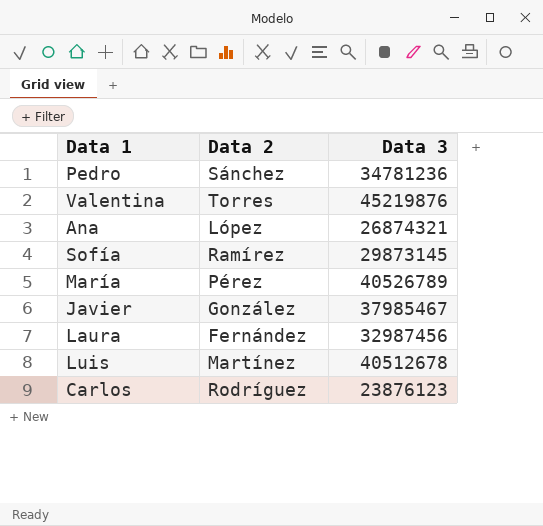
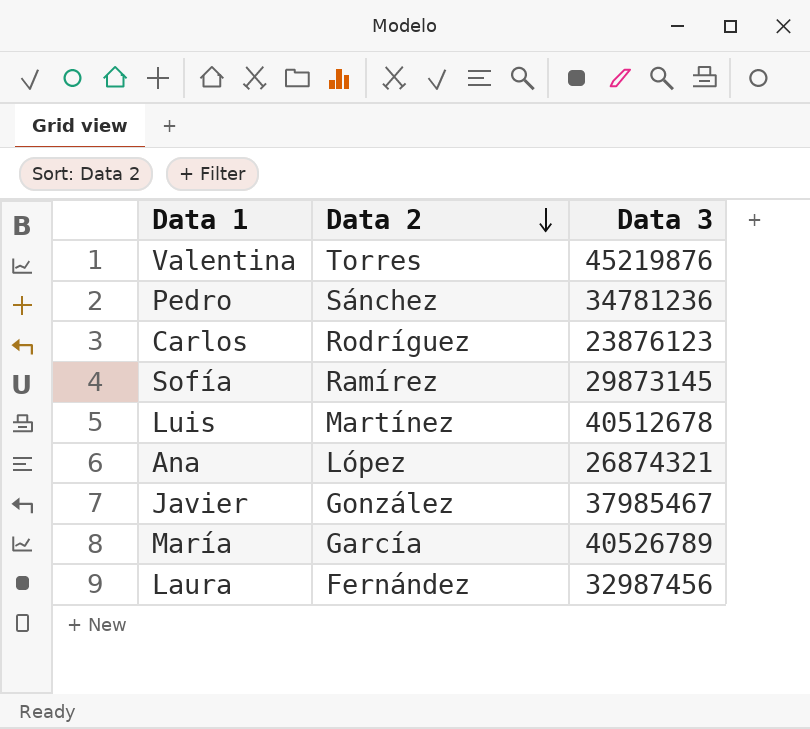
row order: none -> Data 2 descending
María | Data 2: Pérez -> García

